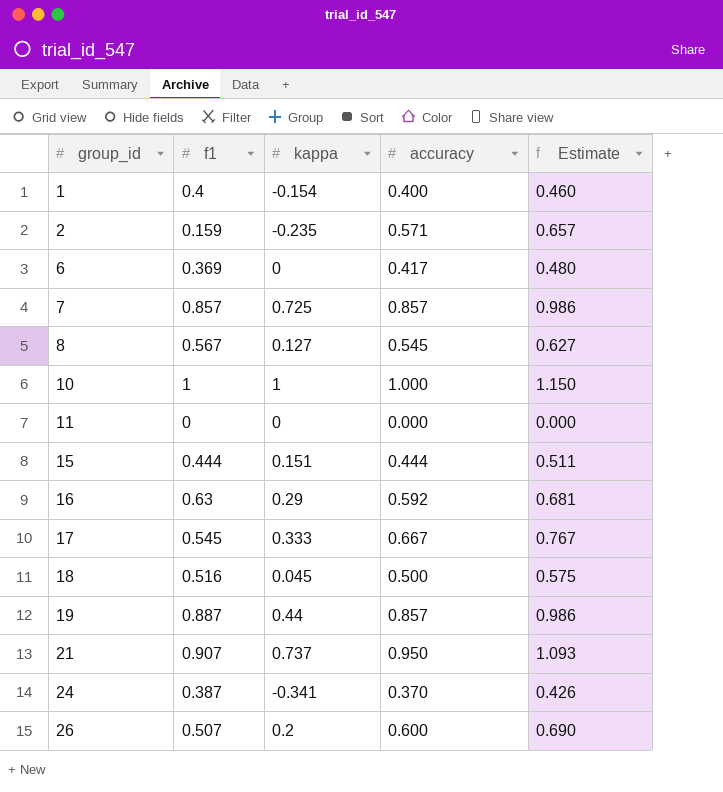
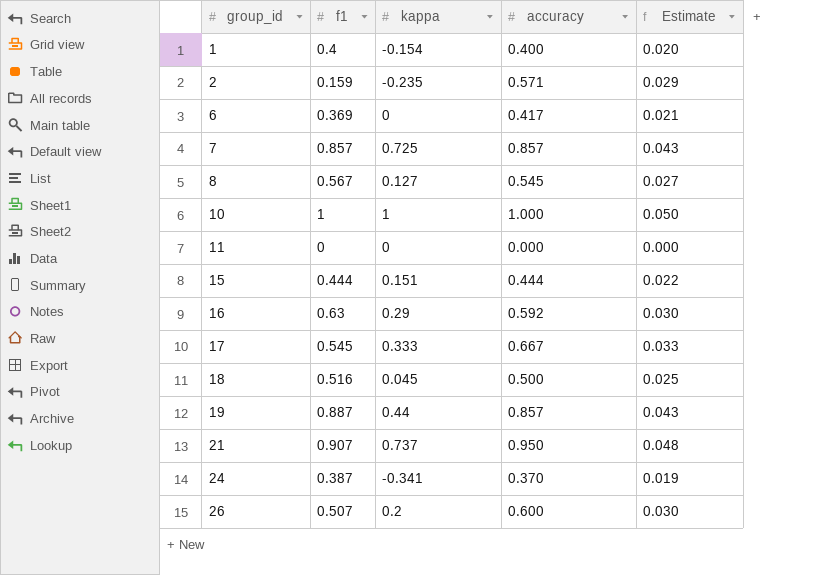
column Estimate | formula: [accuracy] * 1.15 -> [accuracy] * 0.05

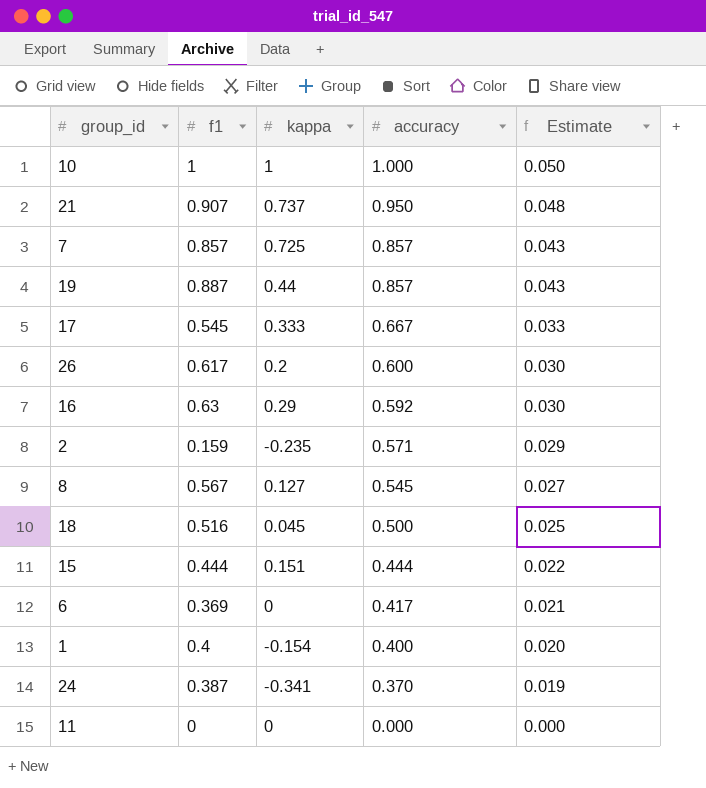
row order: group_id ascending -> accuracy descending
26 | f1: 0.507 -> 0.617

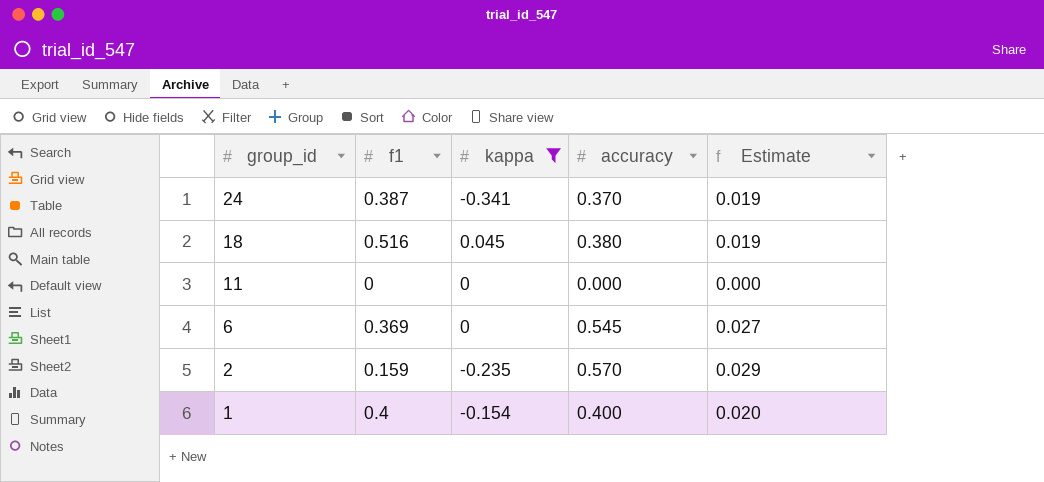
filter: none -> kappa <= 0.045
row order: accuracy descending -> group_id descending
18 | accuracy: 0.500 -> 0.380
18 | Estimate: 0.025 -> 0.019
6 | accuracy: 0.417 -> 0.545
6 | Estimate: 0.021 -> 0.027
2 | accuracy: 0.571 -> 0.570

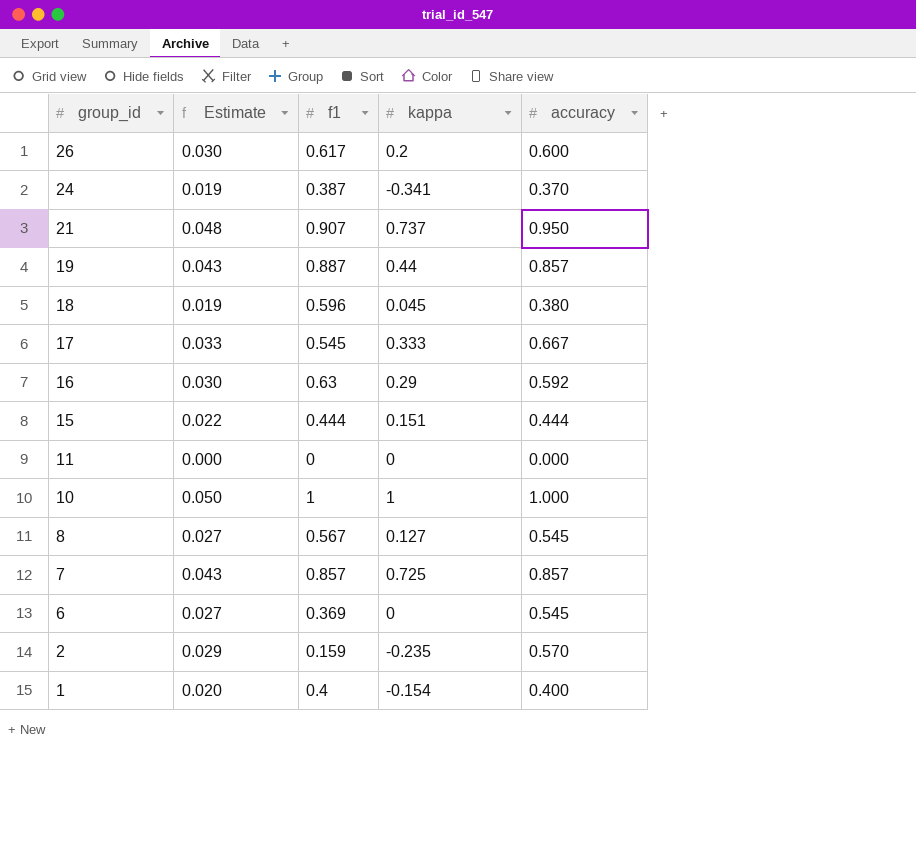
filter: kappa <= 0.045 -> none
column Estimate | position: 5 -> 2
18 | f1: 0.516 -> 0.596

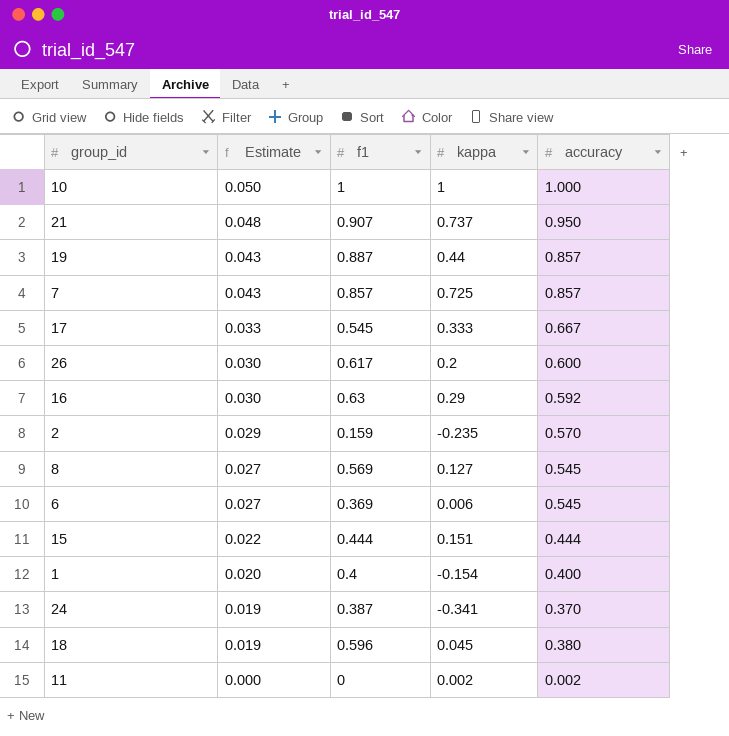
row order: group_id descending -> Estimate descending
8 | f1: 0.567 -> 0.569
6 | kappa: 0 -> 0.006
11 | kappa: 0 -> 0.002
11 | accuracy: 0.000 -> 0.002

